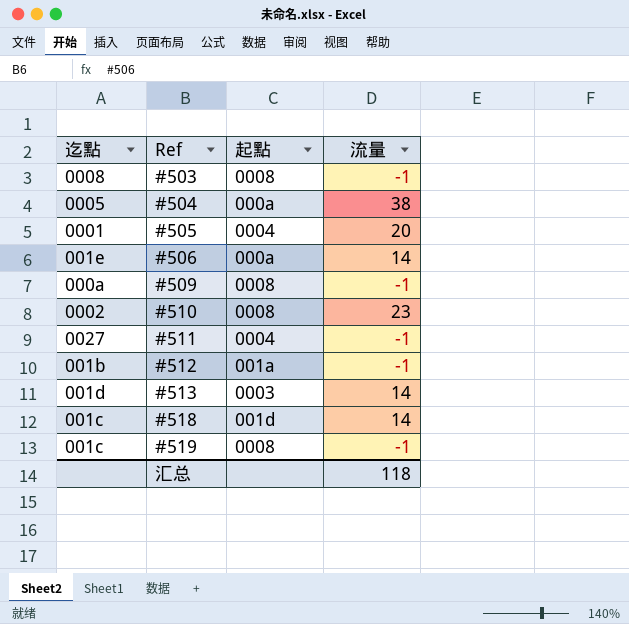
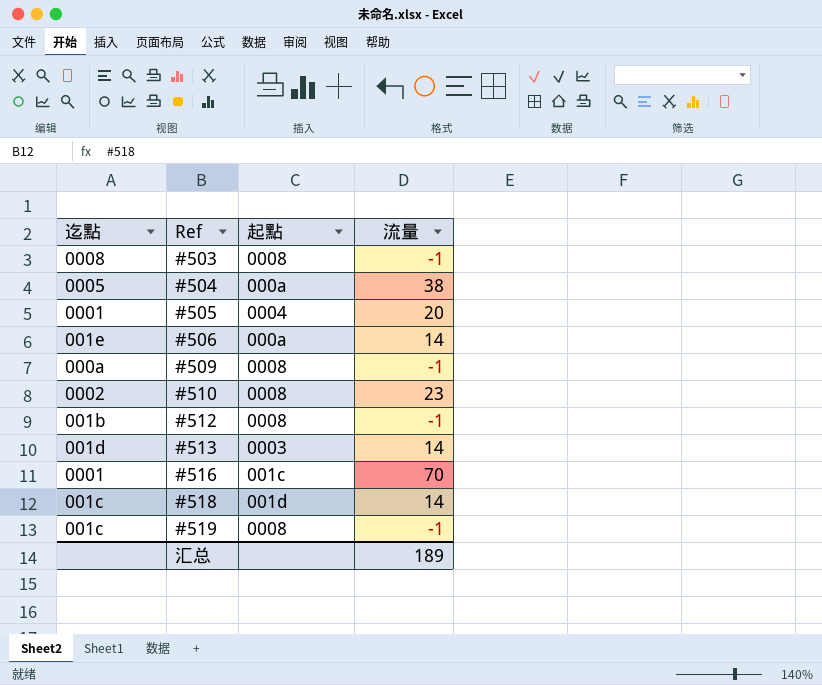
row #511: 0027 | 0004 | -1 -> none
#512 | 起點: 001a -> 0008
row #516: none -> 0001 | 001c | 70
汇总 | 流量: 118 -> 189

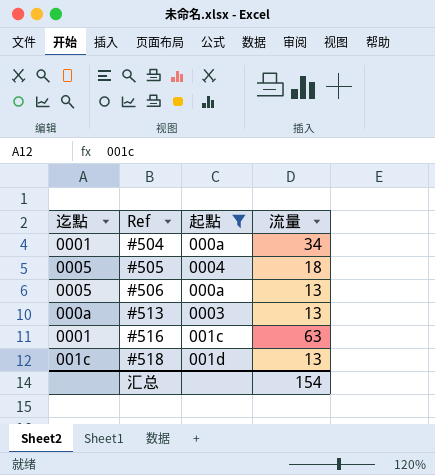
filter: none -> 起點 != 0008
#504 | 迄點: 0005 -> 0001
#504 | 流量: 38 -> 34
#505 | 迄點: 0001 -> 0005
#505 | 流量: 20 -> 18
#506 | 迄點: 001e -> 0005
#506 | 流量: 14 -> 13
#513 | 迄點: 001d -> 000a
#513 | 流量: 14 -> 13
#516 | 流量: 70 -> 63
#518 | 流量: 14 -> 13
汇总 | 流量: 189 -> 154

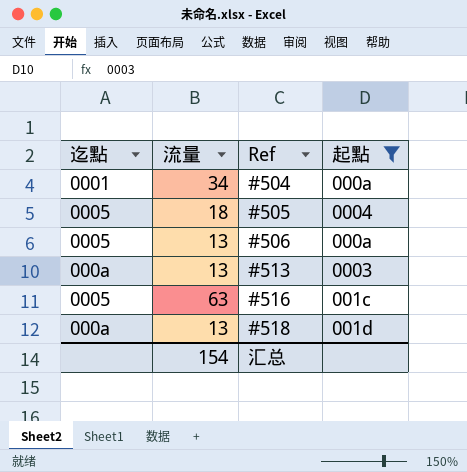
column 流量 | position: 4 -> 2
#516 | 迄點: 0001 -> 0005
#518 | 迄點: 001c -> 000a

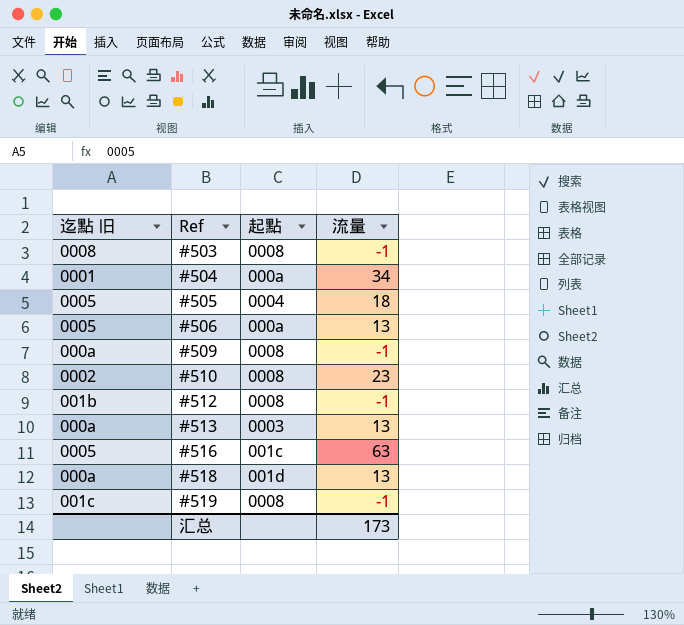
filter: 起點 != 0008 -> none
column name: 迄點 -> 迄點 旧
column 流量 | position: 2 -> 4
汇总 | 流量: 154 -> 173

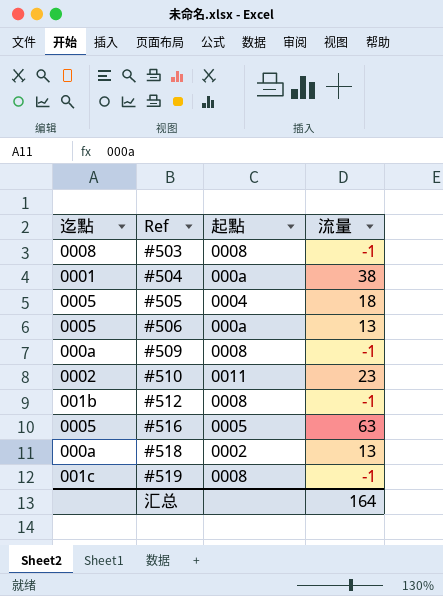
column name: 迄點 旧 -> 迄點
row #513: 000a | 0003 | 13 -> none
#504 | 流量: 34 -> 38
#510 | 起點: 0008 -> 0011
#516 | 起點: 001c -> 0005
#518 | 起點: 001d -> 0002
汇总 | 流量: 173 -> 164

